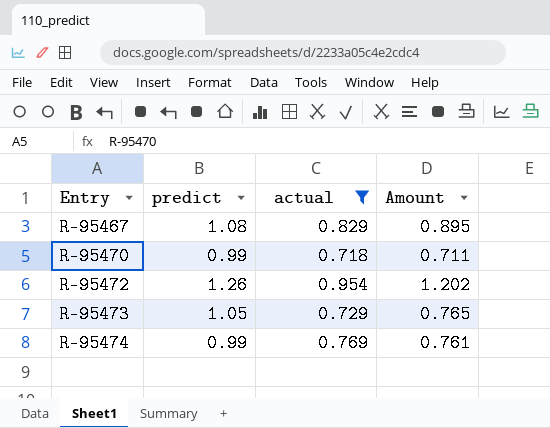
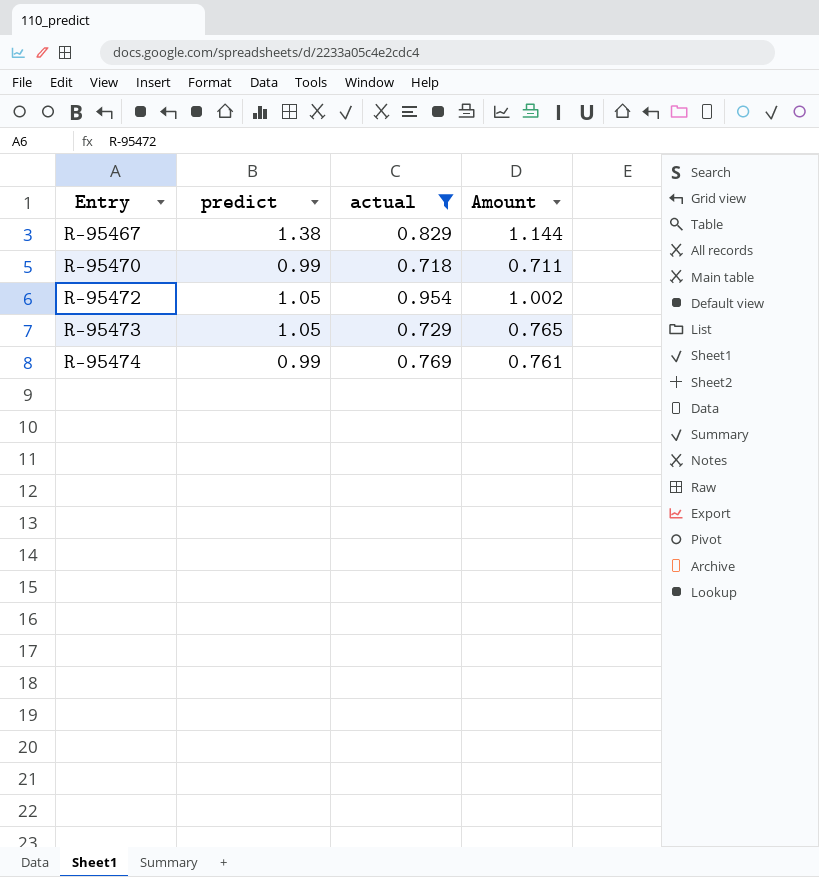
R-95467 | predict: 1.08 -> 1.38
R-95467 | Amount: 0.895 -> 1.144
R-95472 | predict: 1.26 -> 1.05
R-95472 | Amount: 1.202 -> 1.002

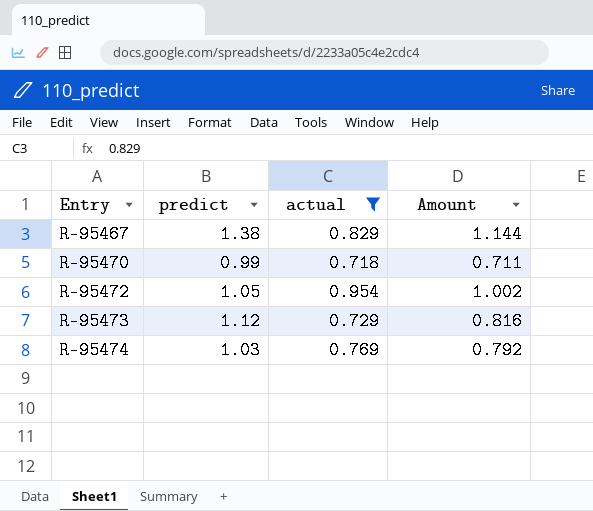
R-95473 | predict: 1.05 -> 1.12
R-95473 | Amount: 0.765 -> 0.816
R-95474 | predict: 0.99 -> 1.03
R-95474 | Amount: 0.761 -> 0.792

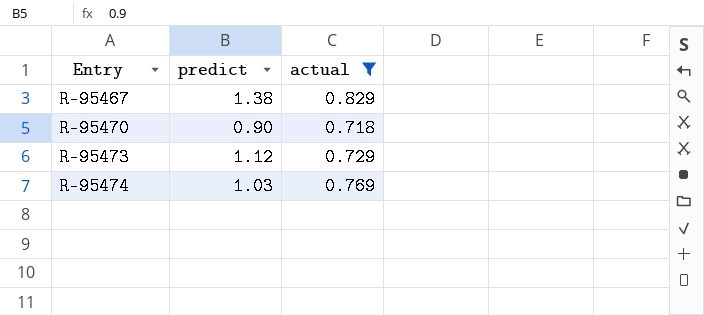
column Amount | formula: [predict] * [actual] -> none
row R-95472: 1.05 | 0.954 | 1.002 -> none
R-95470 | predict: 0.99 -> 0.90

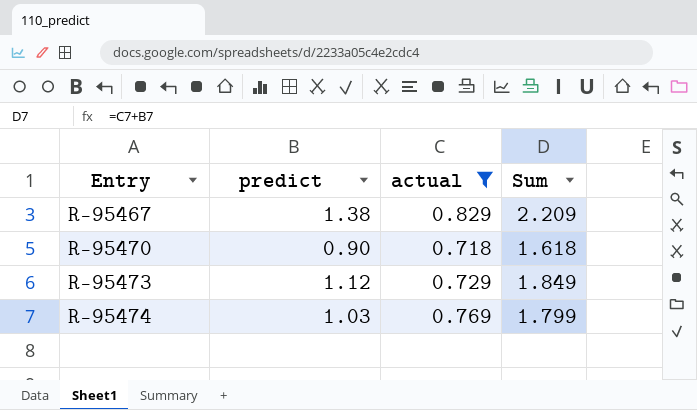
column Sum | formula: none -> [predict] + [actual]

